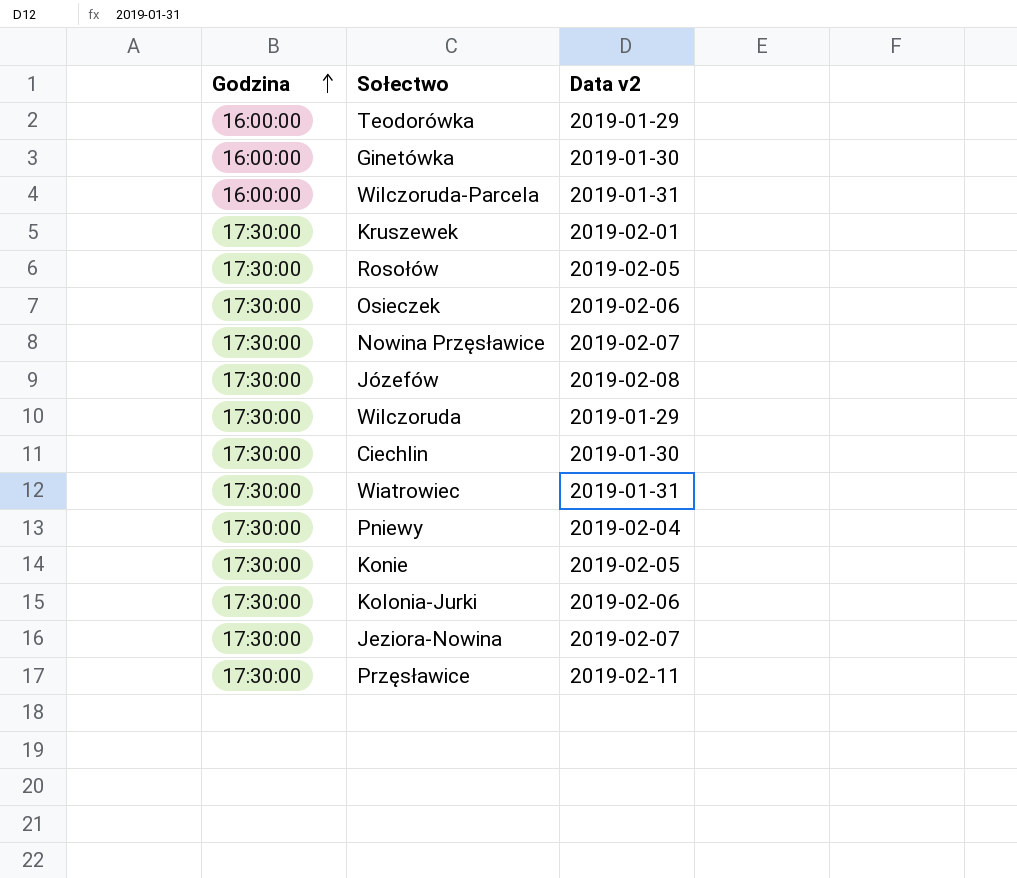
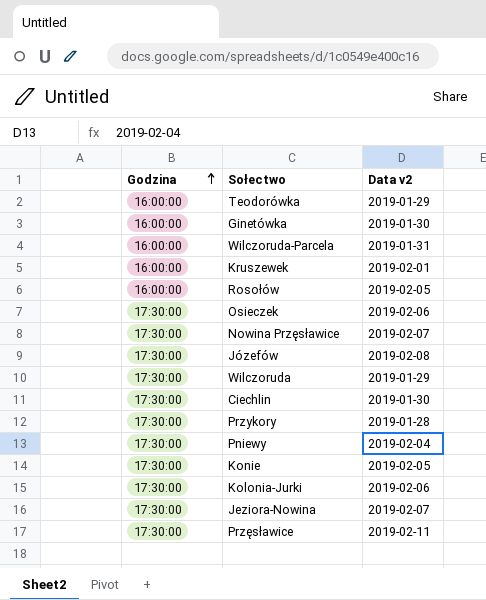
row Wiatrowiec: 17:30:00 | 2019-01-31 -> none
Kruszewek | Godzina: 17:30:00 -> 16:00:00
Rosołów | Godzina: 17:30:00 -> 16:00:00
row Przykory: none -> 17:30:00 | 2019-01-28

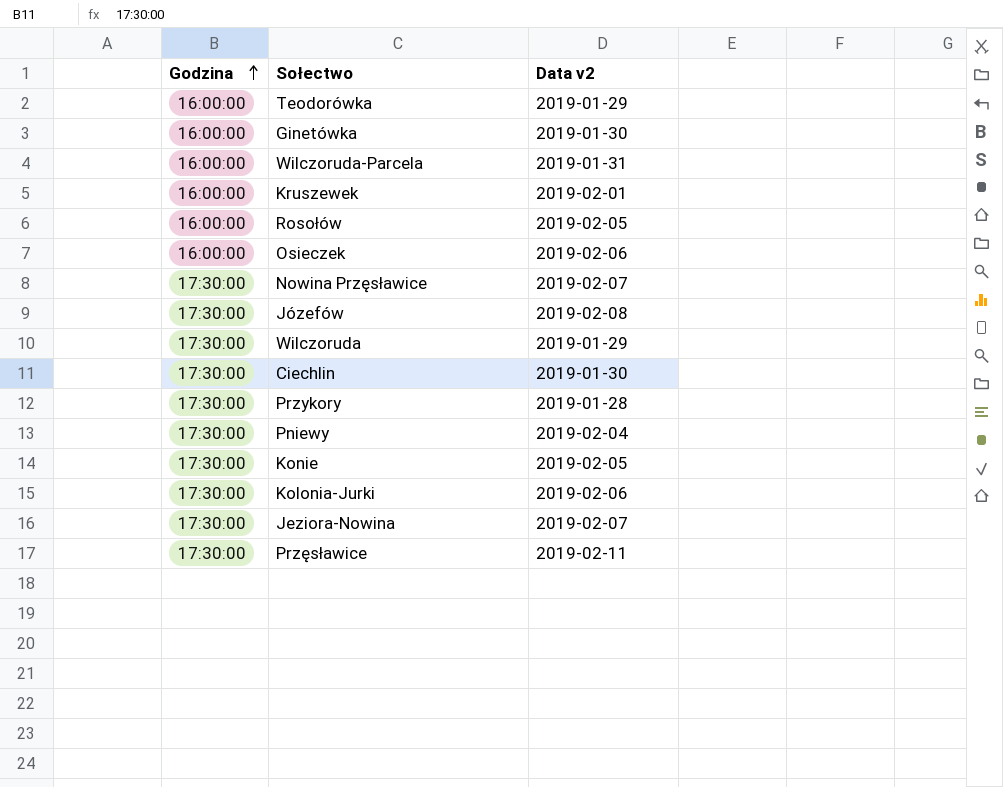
Osieczek | Godzina: 17:30:00 -> 16:00:00

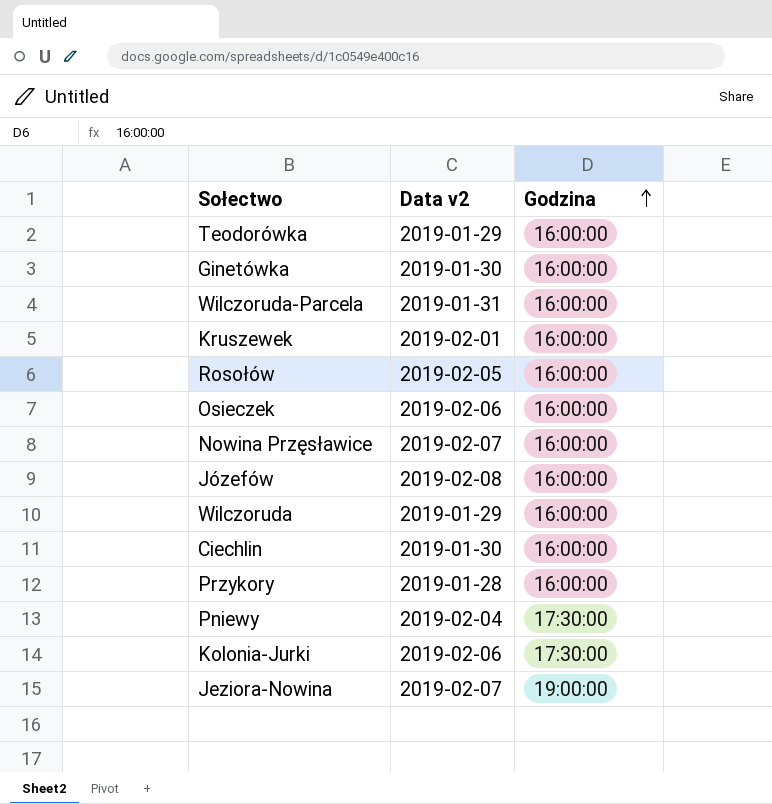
column Godzina | position: 1 -> 3
row Konie: 17:30:00 | 2019-02-05 -> none
row Przęsławice: 17:30:00 | 2019-02-11 -> none
Nowina Przęsławice | Godzina: 17:30:00 -> 16:00:00
Józefów | Godzina: 17:30:00 -> 16:00:00
Wilczoruda | Godzina: 17:30:00 -> 16:00:00
Ciechlin | Godzina: 17:30:00 -> 16:00:00
Przykory | Godzina: 17:30:00 -> 16:00:00
Jeziora-Nowina | Godzina: 17:30:00 -> 19:00:00

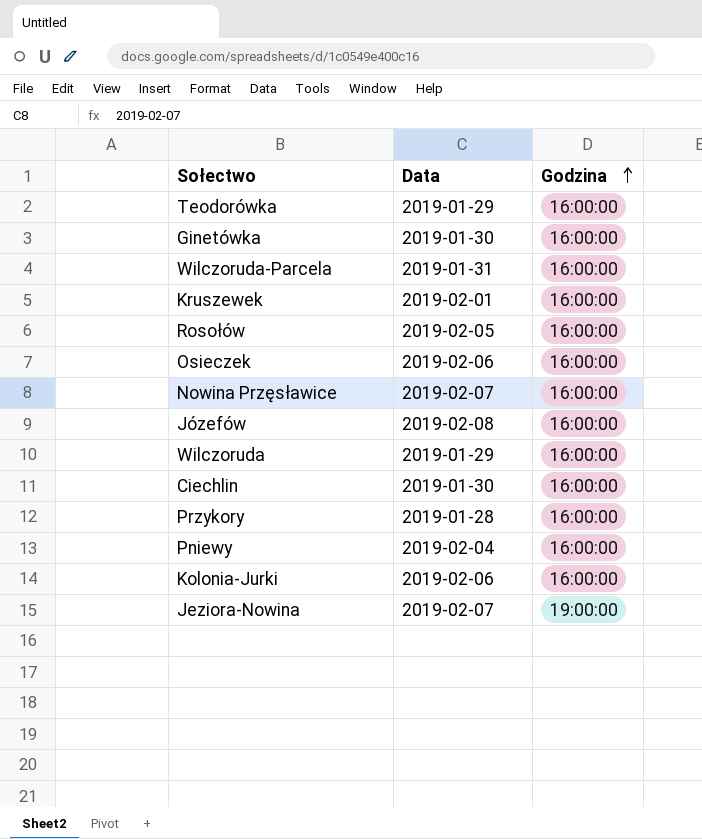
column name: Data v2 -> Data
Pniewy | Godzina: 17:30:00 -> 16:00:00
Kolonia-Jurki | Godzina: 17:30:00 -> 16:00:00

